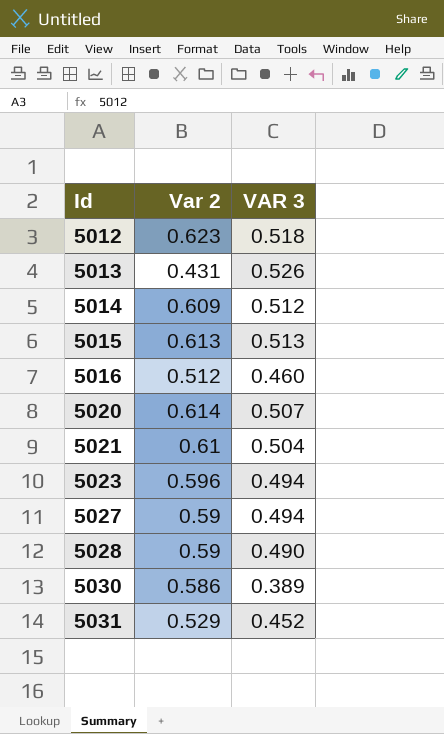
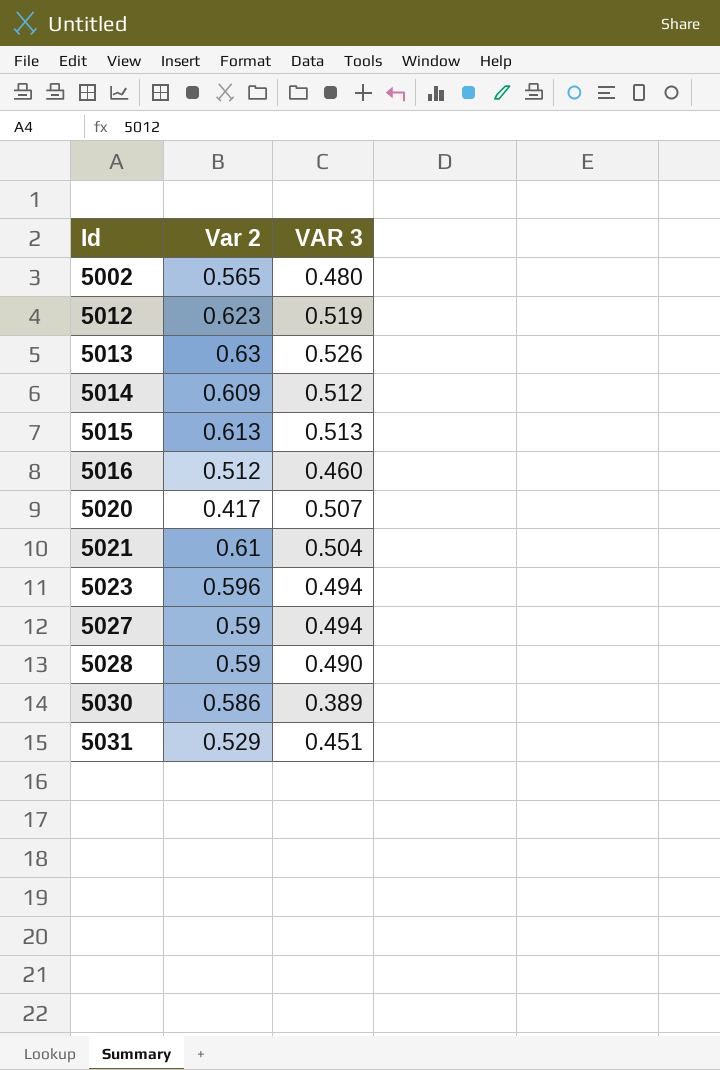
row 5002: none -> 0.565 | 0.480
5012 | VAR 3: 0.518 -> 0.519
5013 | Var 2: 0.431 -> 0.63
5020 | Var 2: 0.614 -> 0.417
5031 | VAR 3: 0.452 -> 0.451

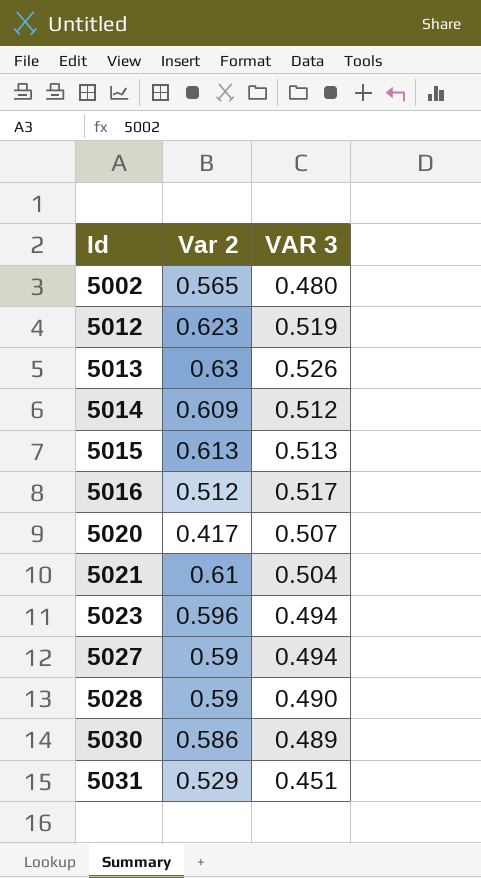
5016 | VAR 3: 0.460 -> 0.517
5030 | VAR 3: 0.389 -> 0.489

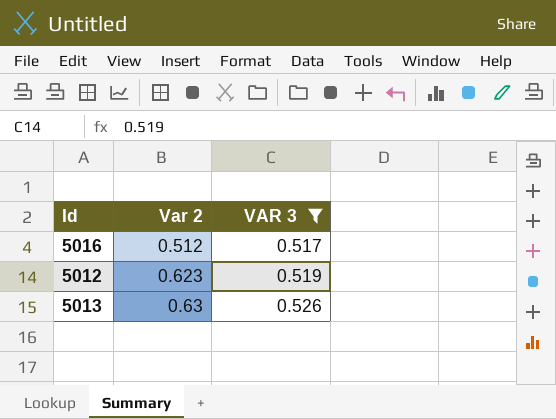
filter: none -> VAR 3 >= 0.517
row order: Id ascending -> Var 2 ascending

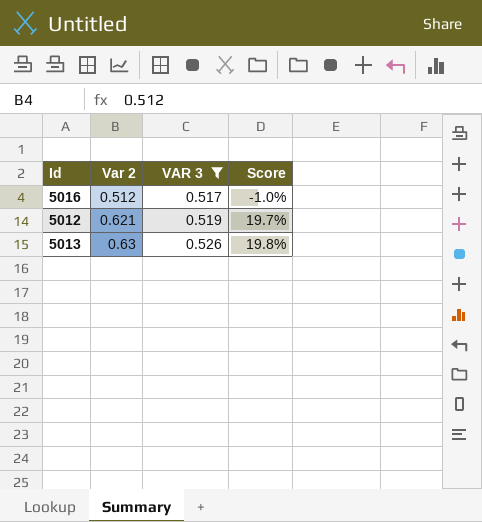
column Score | formula: none -> ([Var 2] - [VAR 3]) / [VAR 3]
5012 | Var 2: 0.623 -> 0.621

